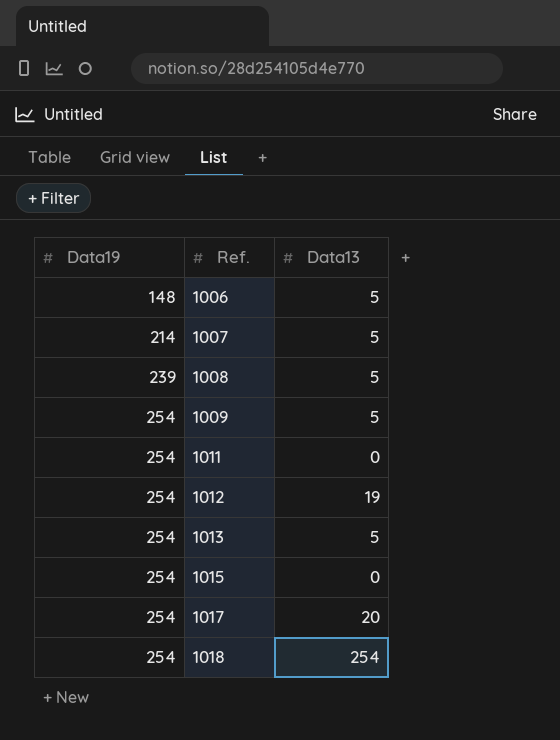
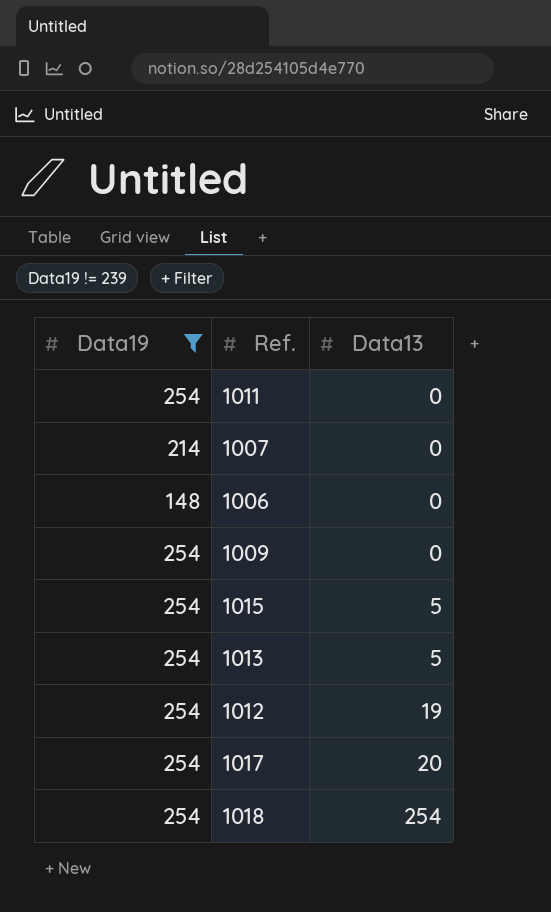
filter: none -> Data19 != 239
row order: Data19 ascending -> Data13 ascending
1007 | Data13: 5 -> 0
1006 | Data13: 5 -> 0
1009 | Data13: 5 -> 0
1015 | Data13: 0 -> 5

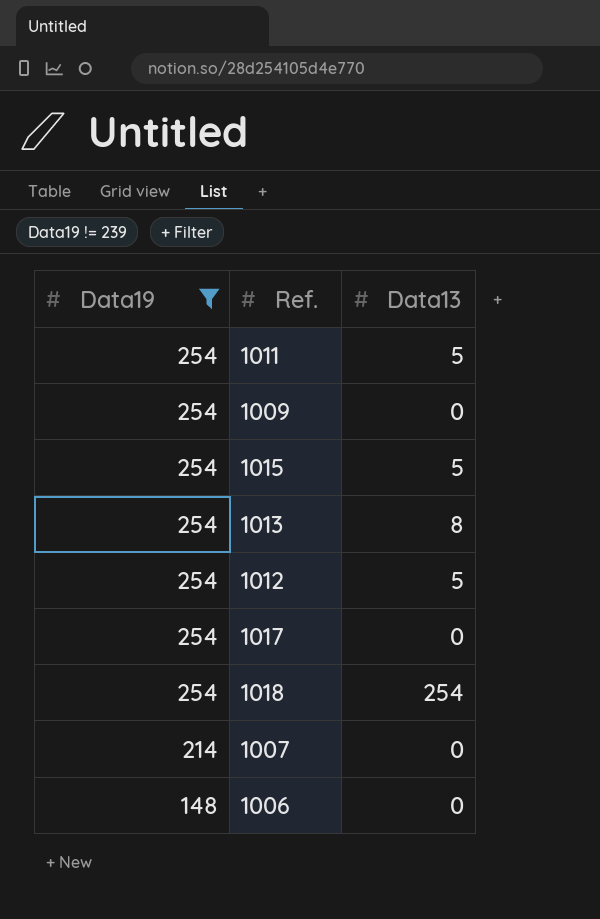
row order: Data13 ascending -> Data19 descending
1011 | Data13: 0 -> 5
1013 | Data13: 5 -> 8
1012 | Data13: 19 -> 5
1017 | Data13: 20 -> 0

